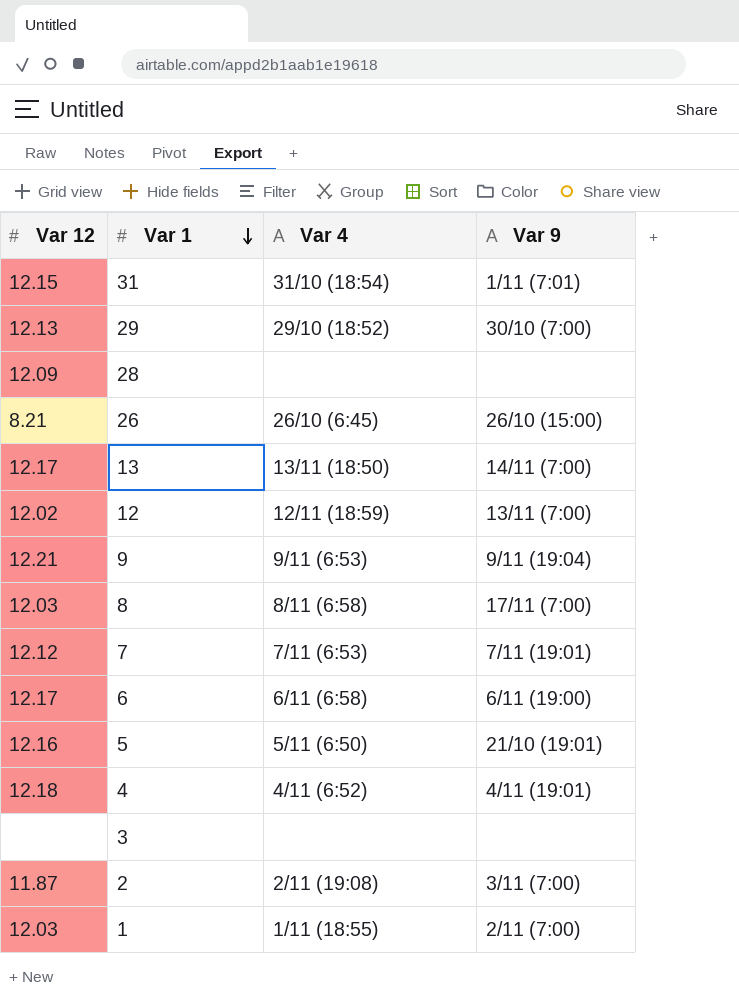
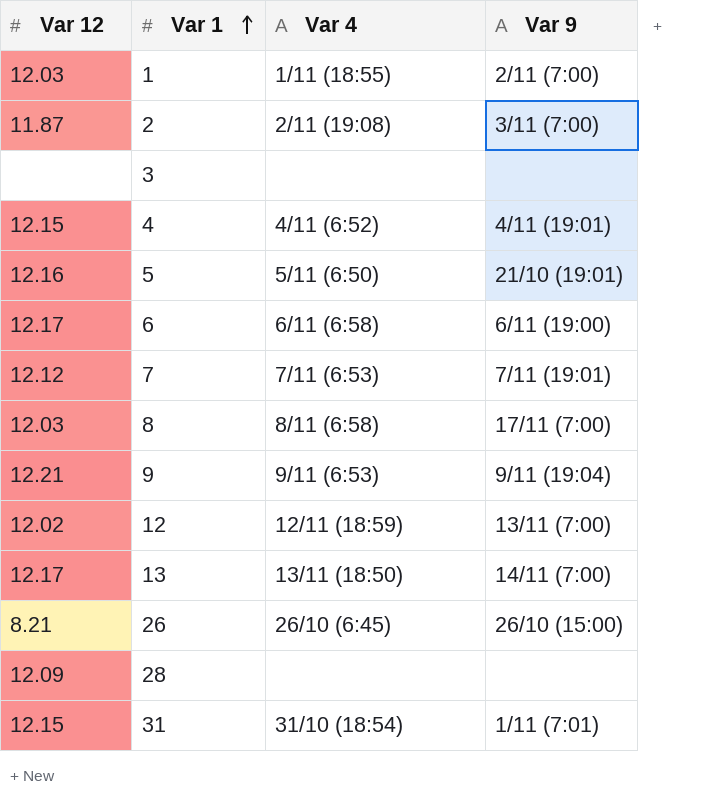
row order: Var 1 descending -> Var 1 ascending
row 29: 12.13 | 29/10 (18:52) | 30/10 (7:00) -> none
4 | Var 12: 12.18 -> 12.15

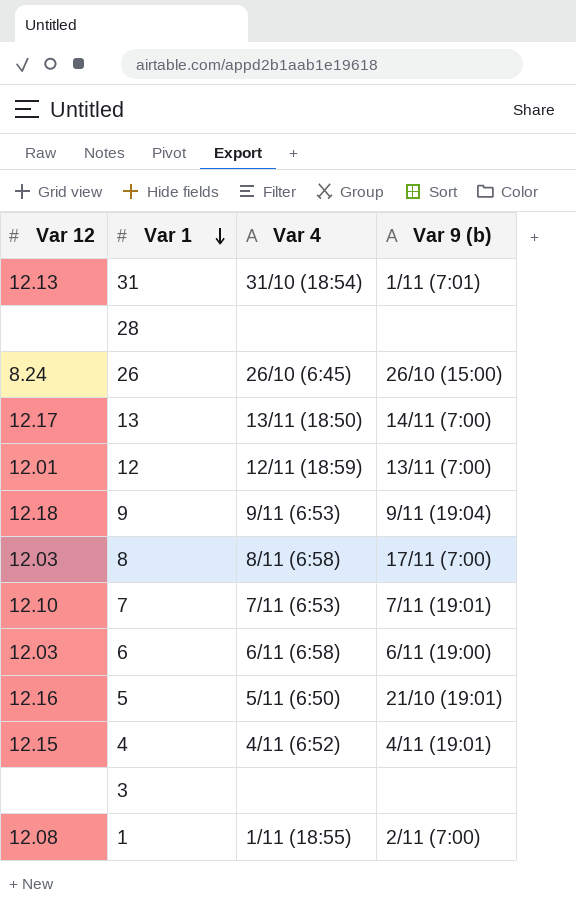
row order: Var 1 ascending -> Var 1 descending
column name: Var 9 -> Var 9 (b)
row 2: 11.87 | 2/11 (19:08) | 3/11 (7:00) -> none
31 | Var 12: 12.15 -> 12.13
28 | Var 12: 12.09 -> none
26 | Var 12: 8.21 -> 8.24
12 | Var 12: 12.02 -> 12.01
9 | Var 12: 12.21 -> 12.18
7 | Var 12: 12.12 -> 12.10
6 | Var 12: 12.17 -> 12.03
1 | Var 12: 12.03 -> 12.08

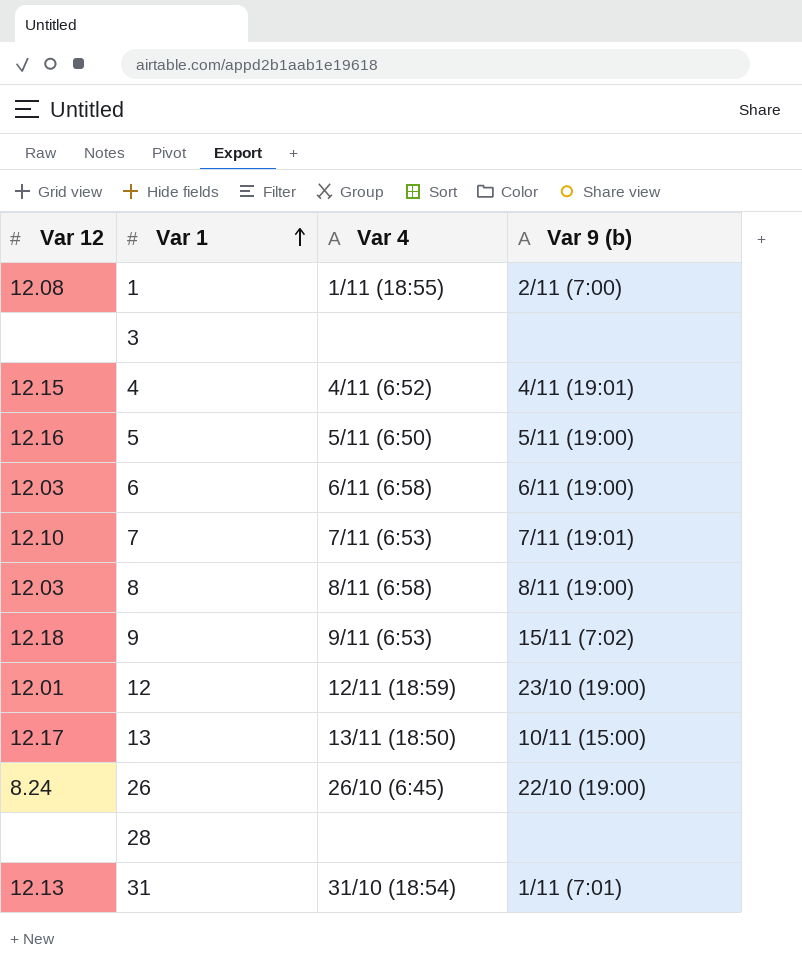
row order: Var 1 descending -> Var 1 ascending
5 | Var 9 (b): 21/10 (19:01) -> 5/11 (19:00)
8 | Var 9 (b): 17/11 (7:00) -> 8/11 (19:00)
9 | Var 9 (b): 9/11 (19:04) -> 15/11 (7:02)
12 | Var 9 (b): 13/11 (7:00) -> 23/10 (19:00)
13 | Var 9 (b): 14/11 (7:00) -> 10/11 (15:00)
26 | Var 9 (b): 26/10 (15:00) -> 22/10 (19:00)

